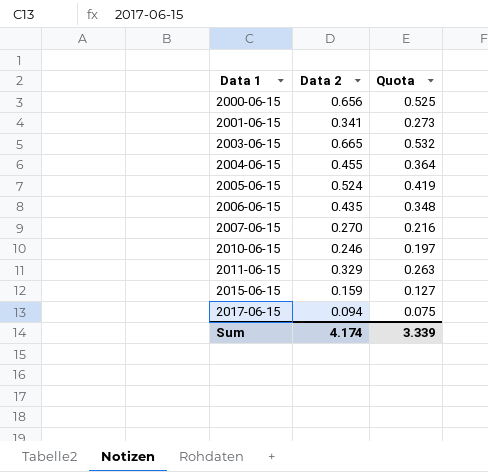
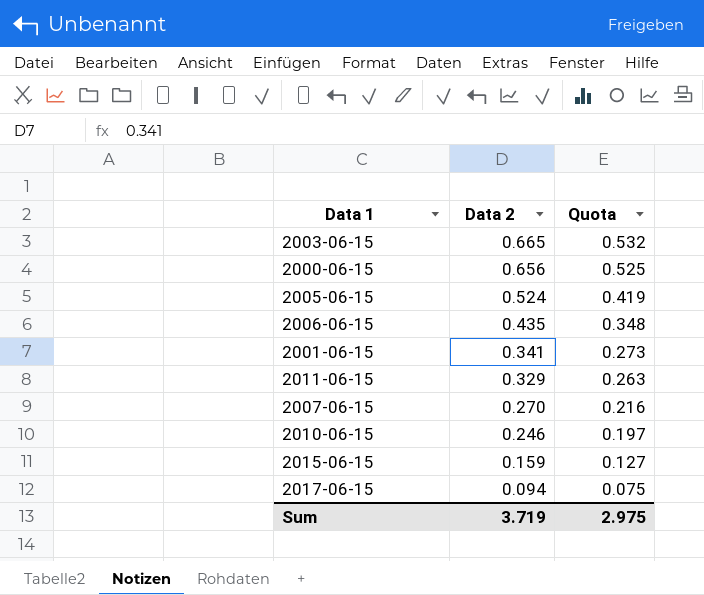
row order: Data 1 ascending -> Data 2 descending
row 2004-06-15: 0.455 | 0.364 -> none
Sum | Data 2: 4.174 -> 3.719
Sum | Quota: 3.339 -> 2.975

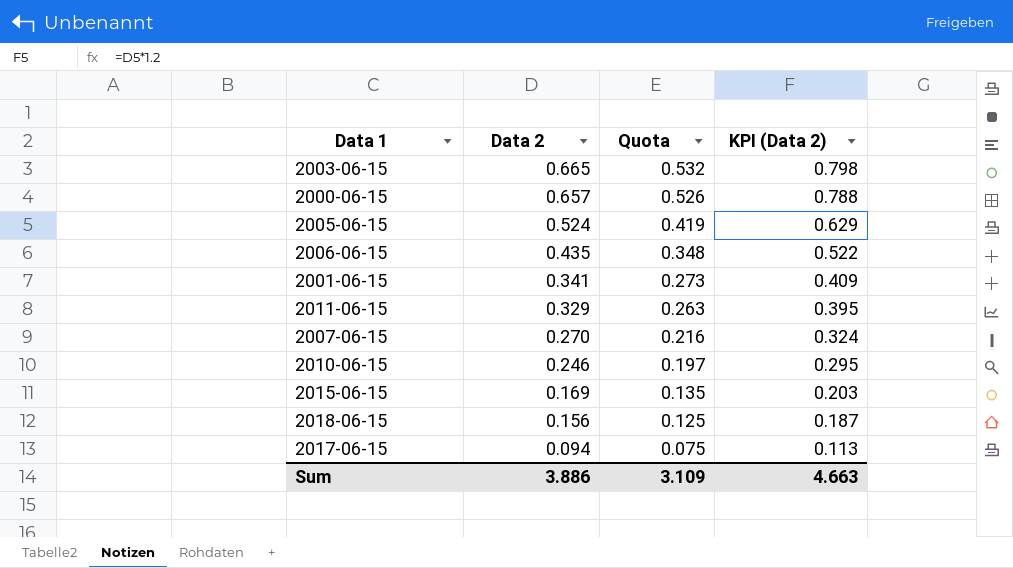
column KPI (Data 2) | formula: none -> [Data 2] * 1.2
2000-06-15 | Data 2: 0.656 -> 0.657
2000-06-15 | Quota: 0.525 -> 0.526
2015-06-15 | Data 2: 0.159 -> 0.169
2015-06-15 | Quota: 0.127 -> 0.135
row 2018-06-15: none -> 0.156 | 0.125 | 0.187
Sum | Data 2: 3.719 -> 3.886
Sum | Quota: 2.975 -> 3.109

